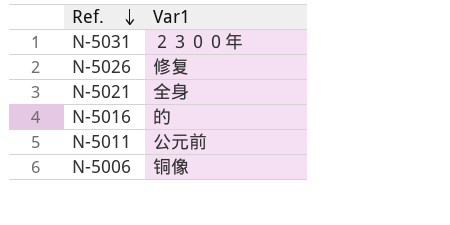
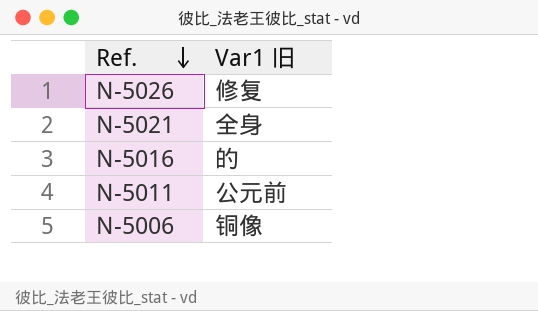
column name: Var1 -> Var1 旧
row N-5031: ２３００年 -> none

